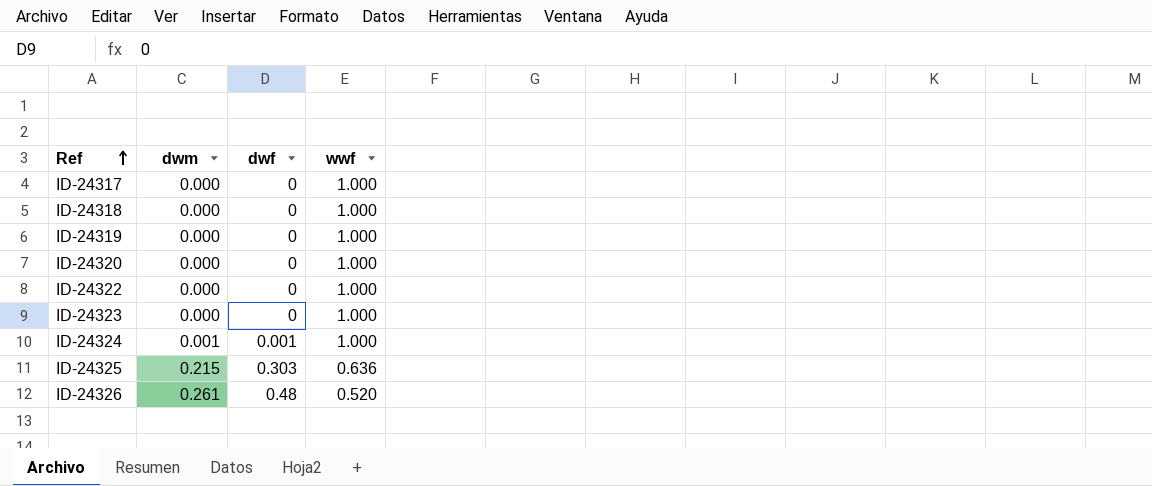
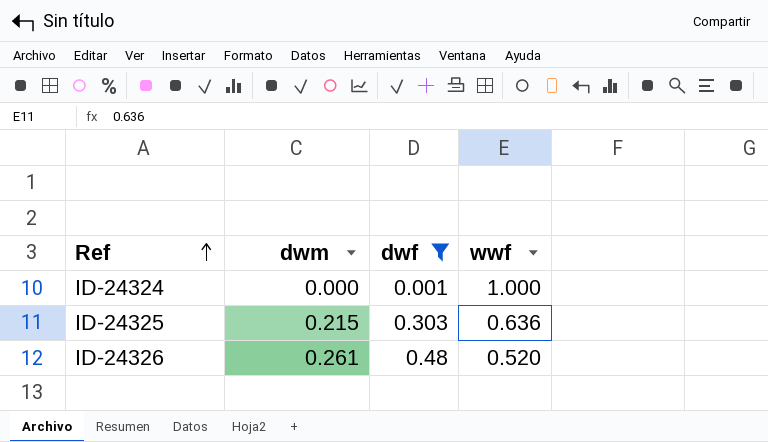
filter: none -> dwf != 0
ID-24324 | dwm: 0.001 -> 0.000

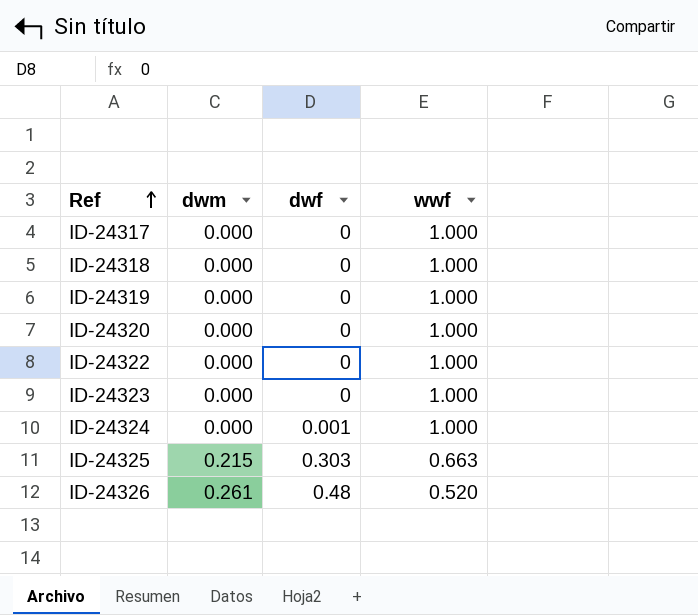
filter: dwf != 0 -> none
ID-24325 | wwf: 0.636 -> 0.663

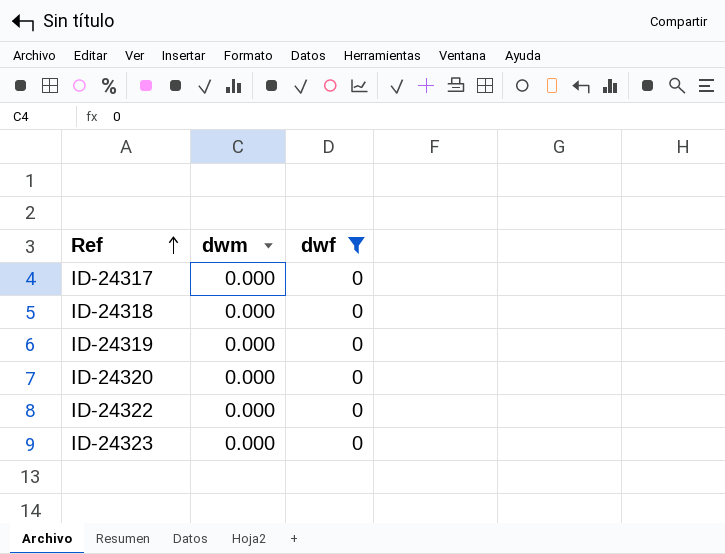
filter: none -> dwf = 0
column wwf | position: 4 -> none

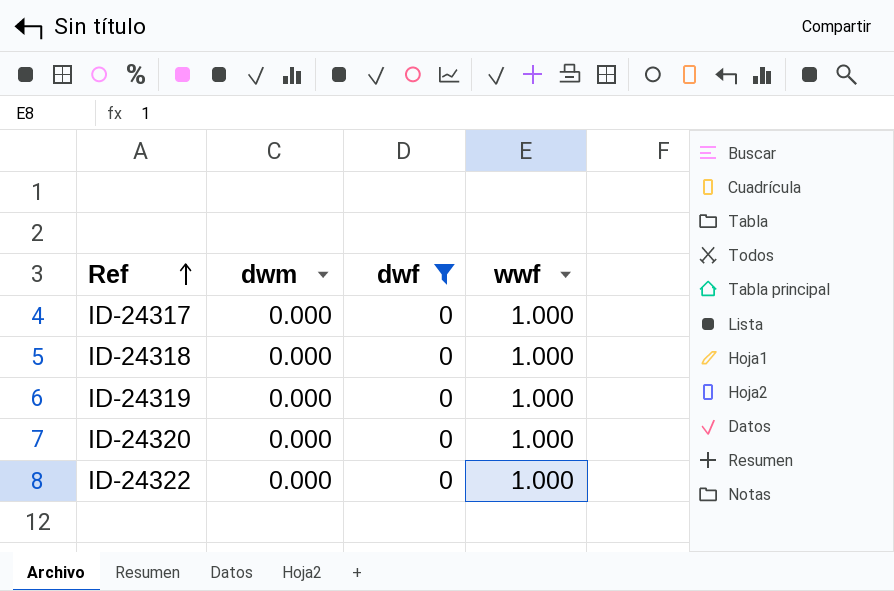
column wwf | position: none -> 4
row ID-24323: 0.000 | 0 -> none

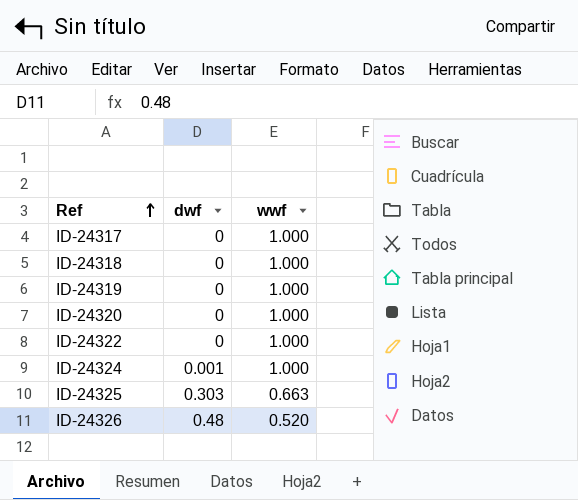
filter: dwf = 0 -> none
column dwm | position: 2 -> none

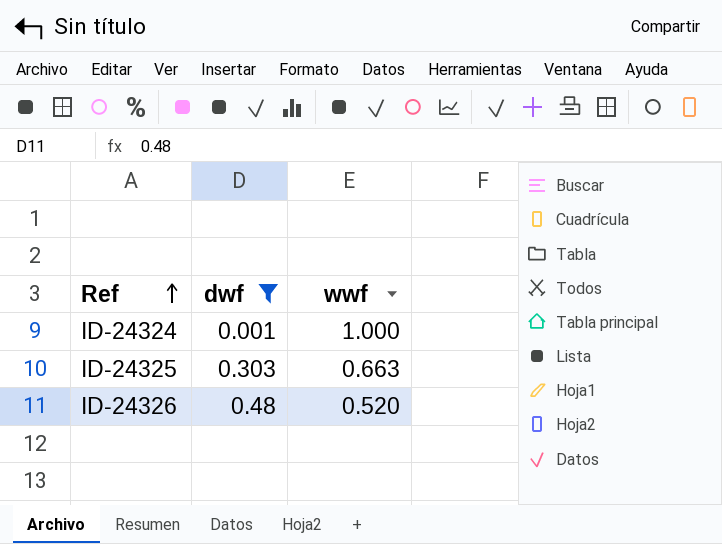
filter: none -> dwf != 0

